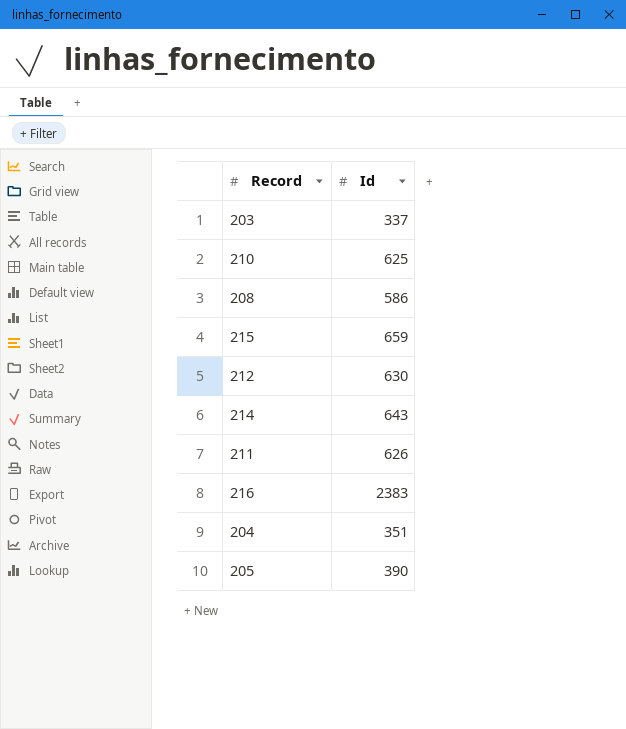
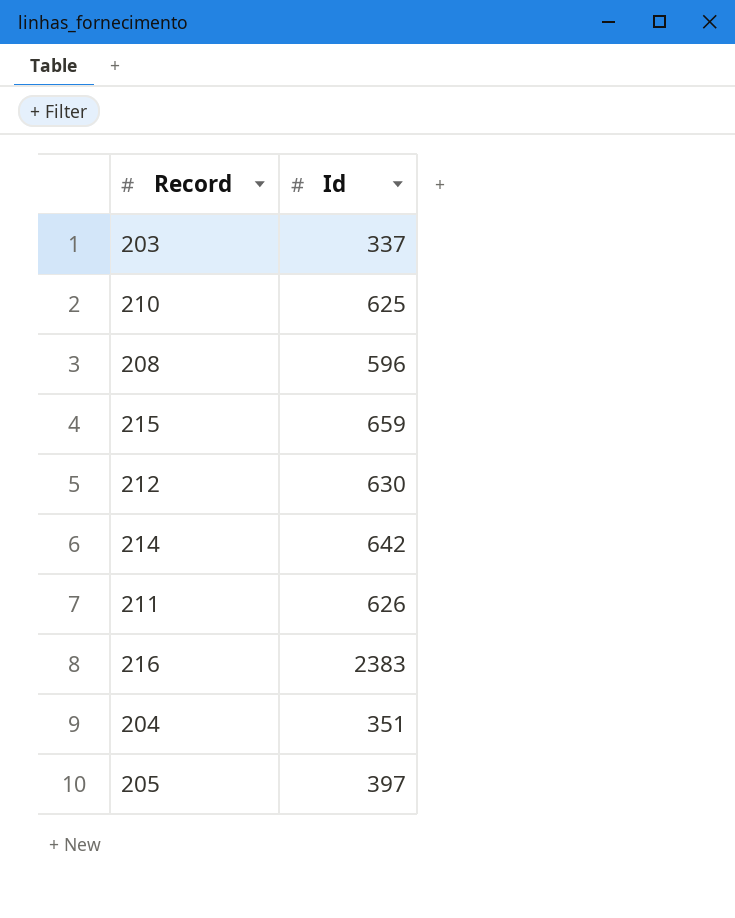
208 | Id: 586 -> 596
214 | Id: 643 -> 642
205 | Id: 390 -> 397

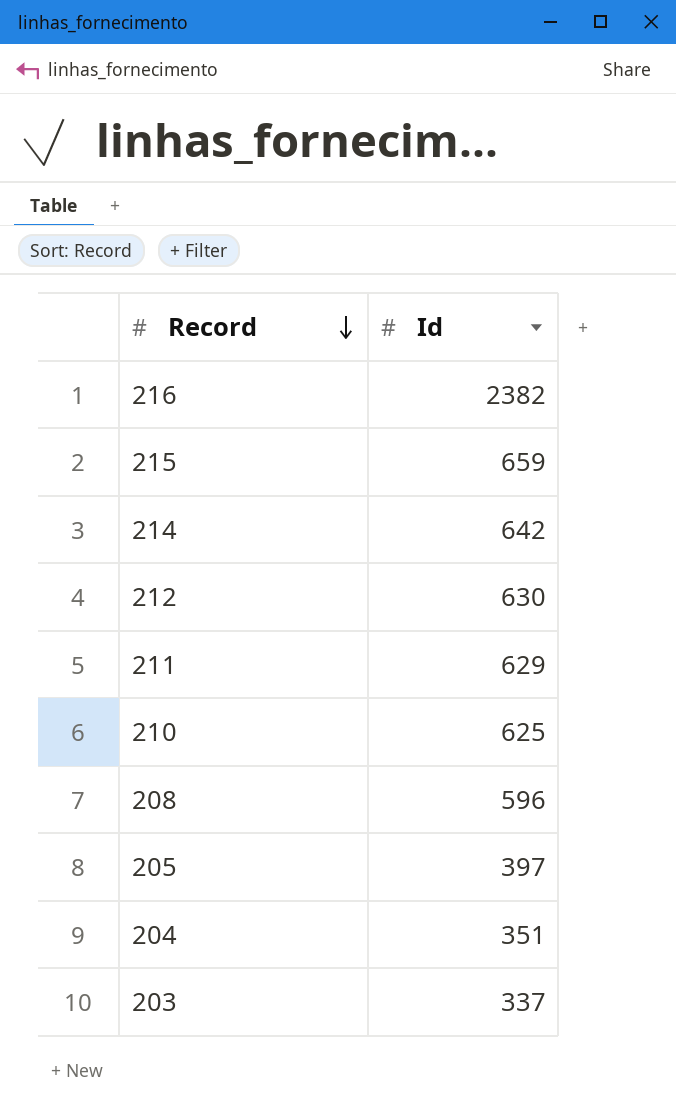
row order: none -> Record descending
216 | Id: 2383 -> 2382
211 | Id: 626 -> 629

